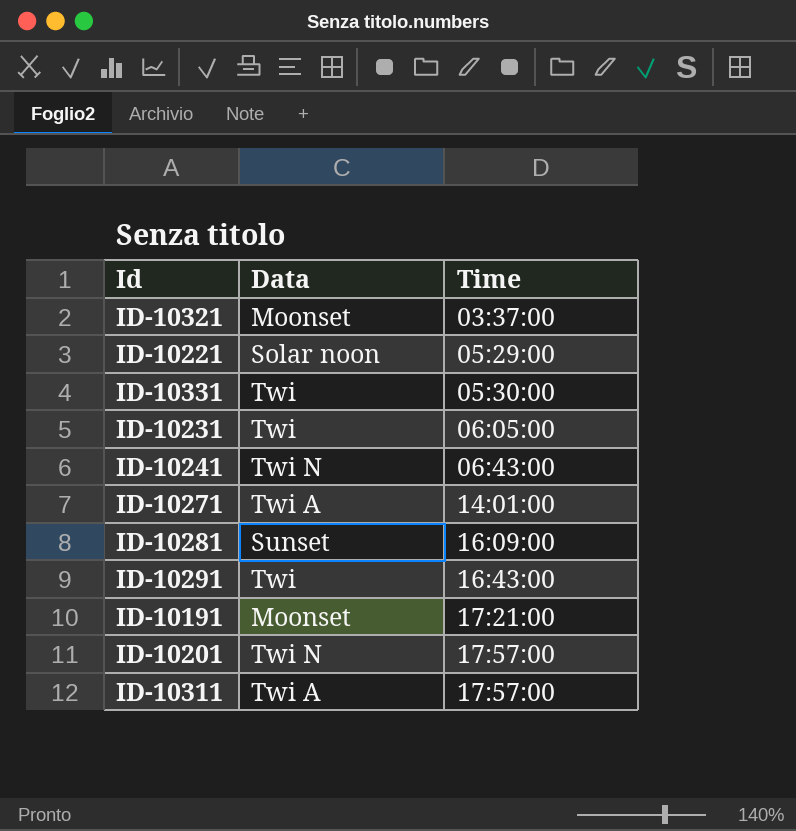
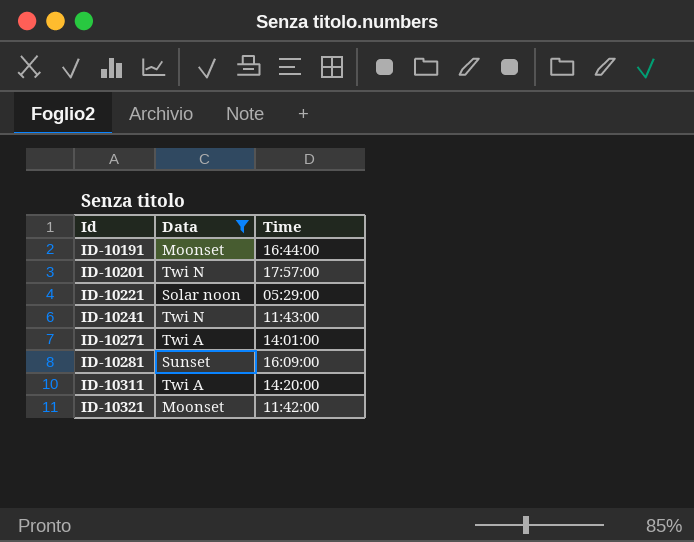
filter: none -> Data != Twi
row order: Time ascending -> Id ascending
ID-10191 | Time: 17:21:00 -> 16:44:00
ID-10241 | Time: 06:43:00 -> 11:43:00
ID-10311 | Time: 17:57:00 -> 14:20:00
ID-10321 | Time: 03:37:00 -> 11:42:00

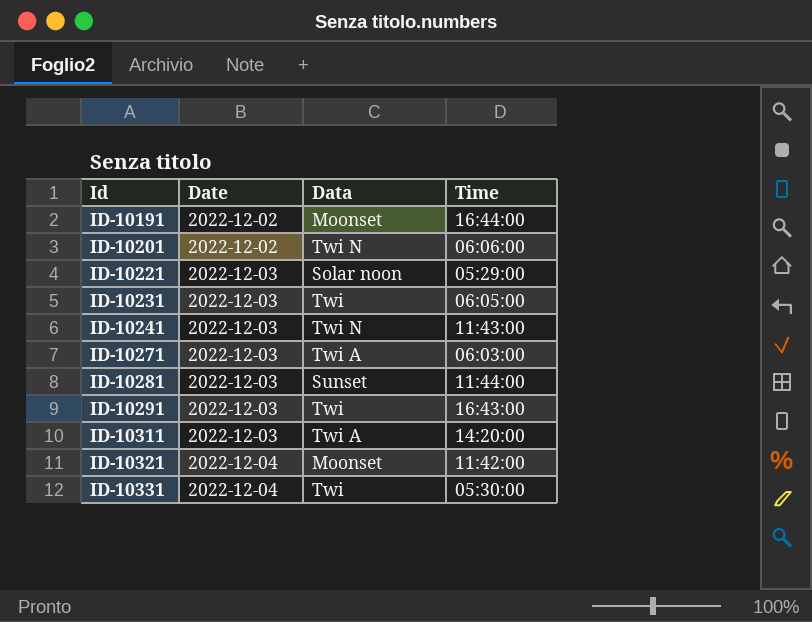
filter: Data != Twi -> none
column Date | position: none -> 2
ID-10201 | Time: 17:57:00 -> 06:06:00
ID-10271 | Time: 14:01:00 -> 06:03:00
ID-10281 | Time: 16:09:00 -> 11:44:00

